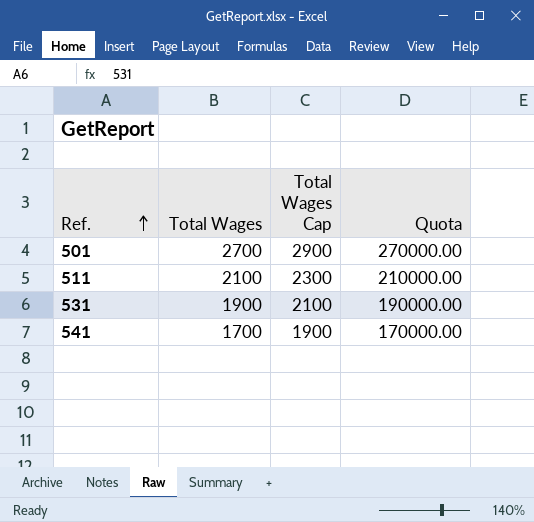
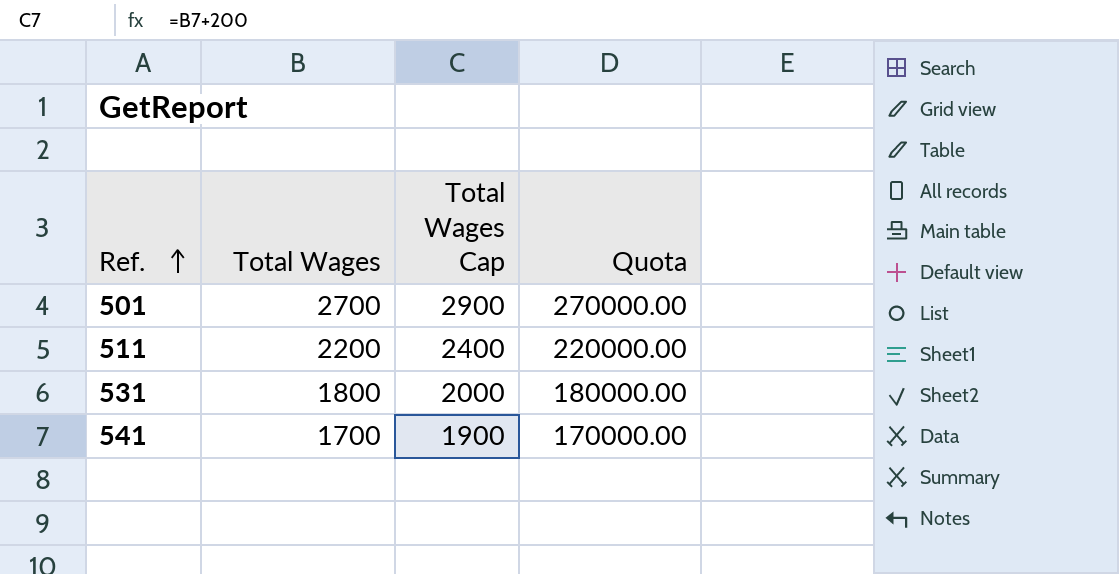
511 | Total Wages: 2100 -> 2200
511 | Total Wages Cap: 2300 -> 2400
511 | Quota: 210000.00 -> 220000.00
531 | Total Wages: 1900 -> 1800
531 | Total Wages Cap: 2100 -> 2000
531 | Quota: 190000.00 -> 180000.00

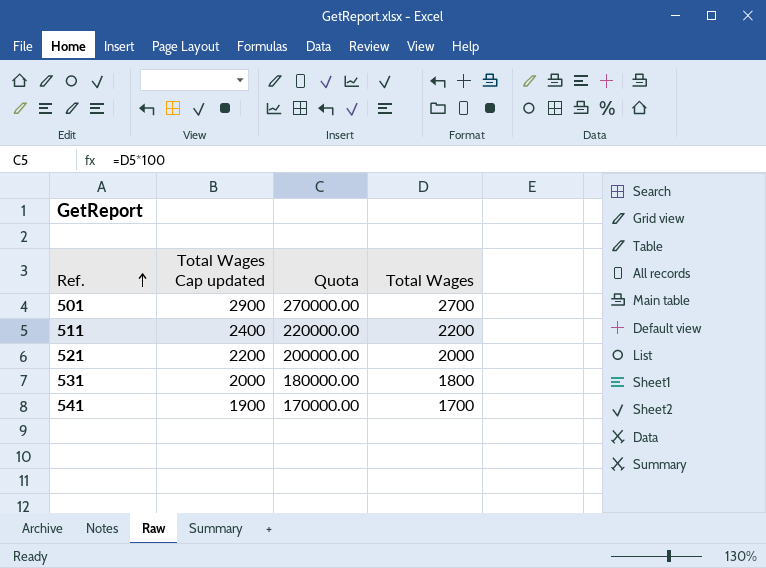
column name: Total Wages Cap -> Total Wages Cap updated
column Total Wages | position: 2 -> 4
row 521: none -> 2200 | 200000.00 | 2000

